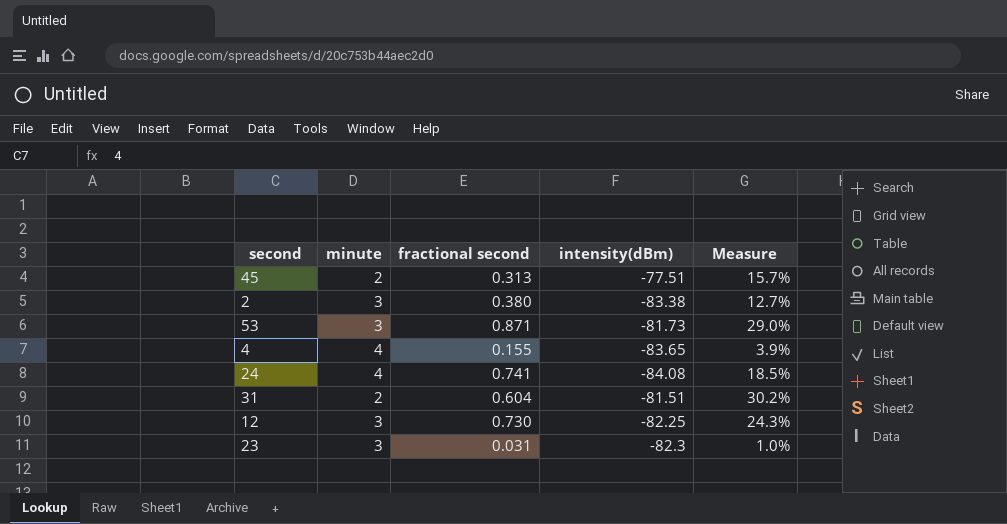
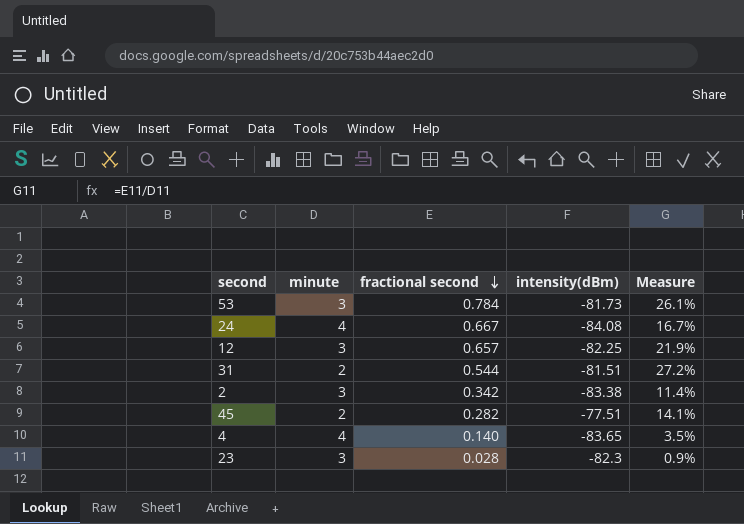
row order: none -> fractional second descending
53 | fractional second: 0.871 -> 0.784
53 | Measure: 29.0% -> 26.1%
24 | fractional second: 0.741 -> 0.667
24 | Measure: 18.5% -> 16.7%
12 | fractional second: 0.730 -> 0.657
12 | Measure: 24.3% -> 21.9%
31 | fractional second: 0.604 -> 0.544
31 | Measure: 30.2% -> 27.2%
2 | fractional second: 0.380 -> 0.342
2 | Measure: 12.7% -> 11.4%
45 | fractional second: 0.313 -> 0.282
45 | Measure: 15.7% -> 14.1%
4 | fractional second: 0.155 -> 0.140
4 | Measure: 3.9% -> 3.5%
23 | fractional second: 0.031 -> 0.028
23 | Measure: 1.0% -> 0.9%

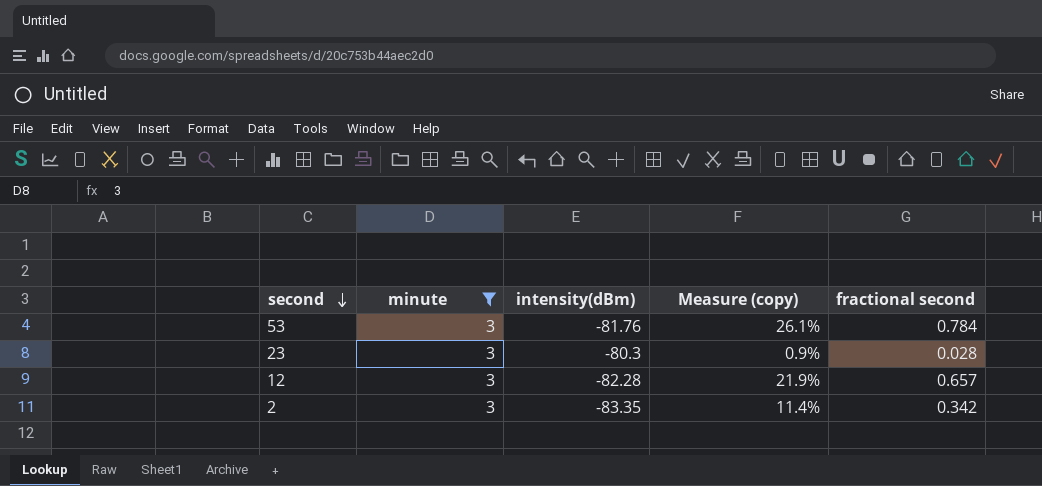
filter: none -> minute = 3
row order: fractional second descending -> second descending
column name: Measure -> Measure (copy)
column fractional second | position: 3 -> 5
53 | intensity(dBm): -81.73 -> -81.76
23 | intensity(dBm): -82.3 -> -80.3
12 | intensity(dBm): -82.25 -> -82.28
2 | intensity(dBm): -83.38 -> -83.35

